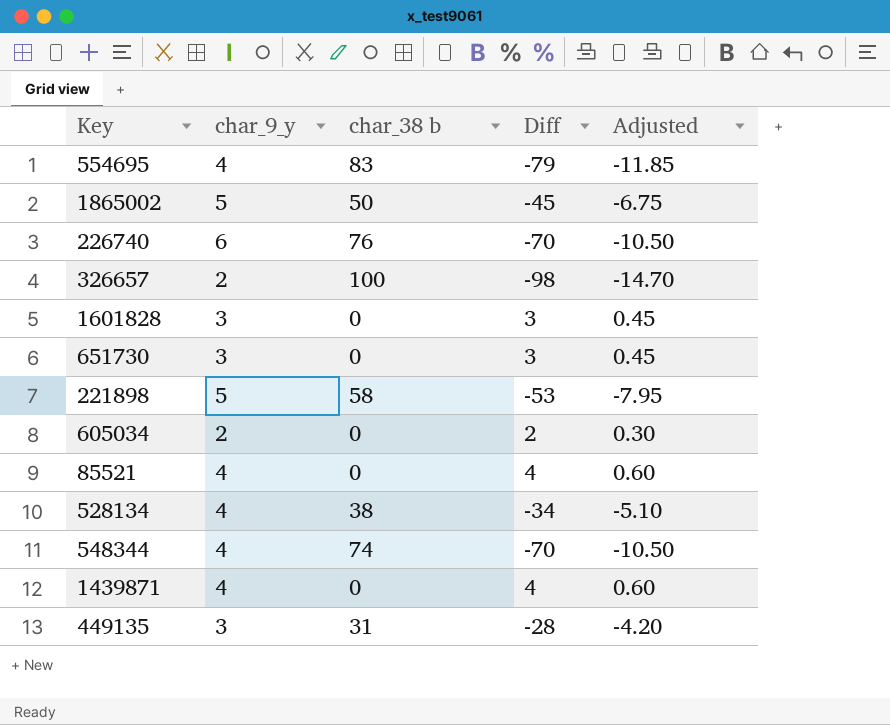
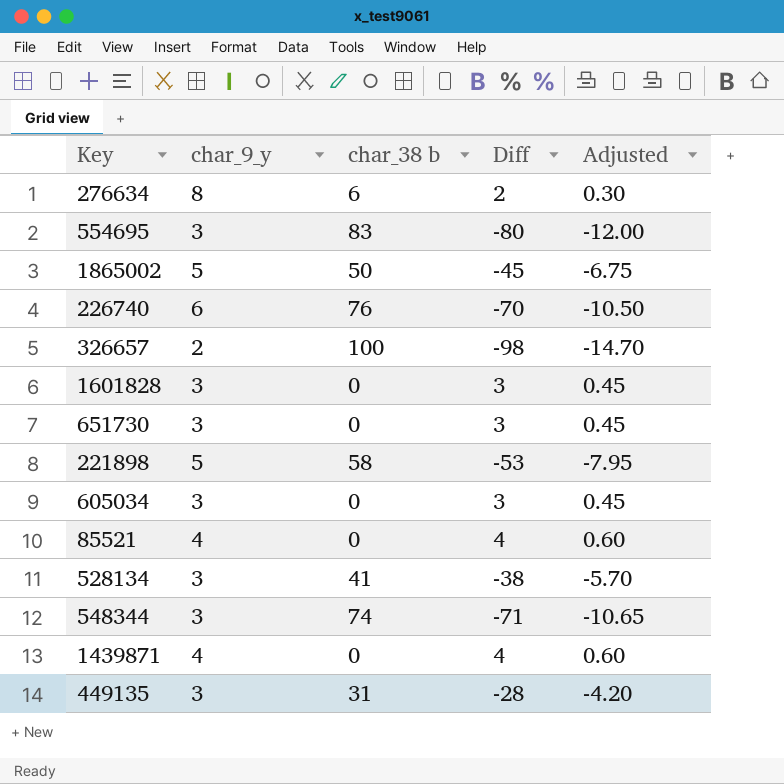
row 276634: none -> 8 | 6 | 2 | 0.30
554695 | char_9_y: 4 -> 3
554695 | Diff: -79 -> -80
554695 | Adjusted: -11.85 -> -12.00
605034 | char_9_y: 2 -> 3
605034 | Diff: 2 -> 3
605034 | Adjusted: 0.30 -> 0.45
528134 | char_9_y: 4 -> 3
528134 | char_38 b: 38 -> 41
528134 | Diff: -34 -> -38
528134 | Adjusted: -5.10 -> -5.70
548344 | char_9_y: 4 -> 3
548344 | Diff: -70 -> -71
548344 | Adjusted: -10.50 -> -10.65

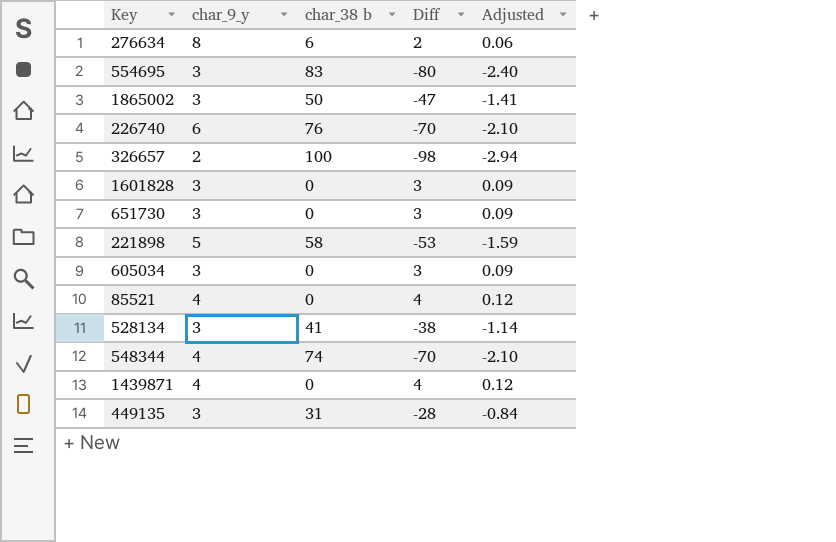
column Adjusted | formula: [Diff] * 0.15 -> [Diff] * 0.03
1865002 | char_9_y: 5 -> 3
1865002 | Diff: -45 -> -47
548344 | char_9_y: 3 -> 4
548344 | Diff: -71 -> -70

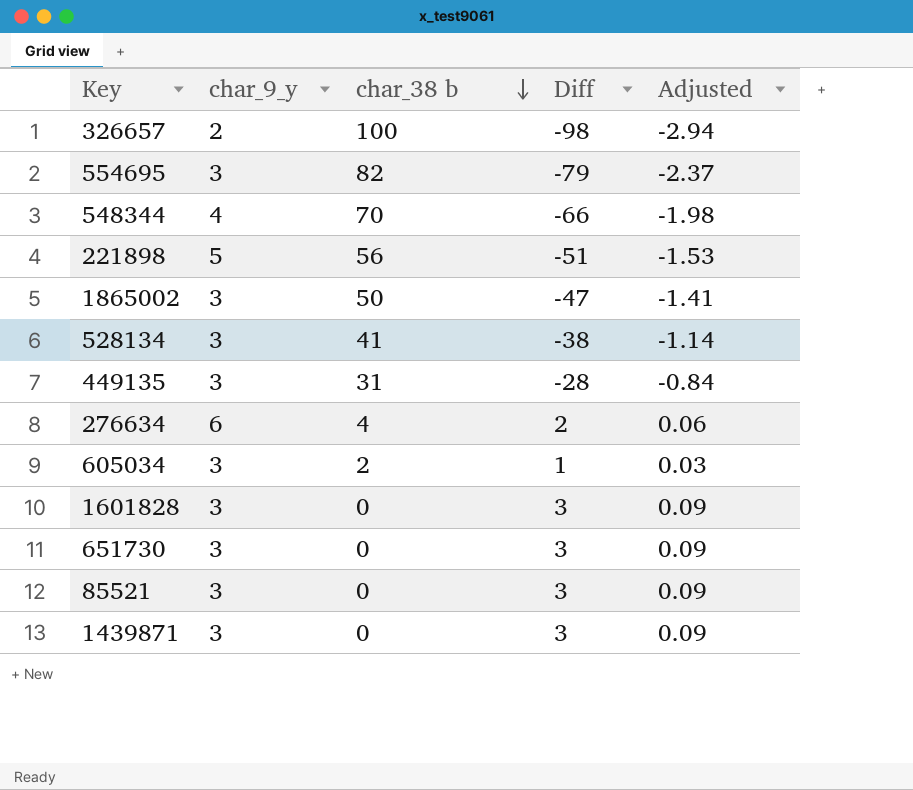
row order: none -> char_38 b descending
row 226740: 6 | 76 | -70 | -2.10 -> none
554695 | char_38 b: 83 -> 82
554695 | Diff: -80 -> -79
554695 | Adjusted: -2.40 -> -2.37
548344 | char_38 b: 74 -> 70
548344 | Diff: -70 -> -66
548344 | Adjusted: -2.10 -> -1.98
221898 | char_38 b: 58 -> 56
221898 | Diff: -53 -> -51
221898 | Adjusted: -1.59 -> -1.53
276634 | char_9_y: 8 -> 6
276634 | char_38 b: 6 -> 4
605034 | char_38 b: 0 -> 2
605034 | Diff: 3 -> 1
605034 | Adjusted: 0.09 -> 0.03
85521 | char_9_y: 4 -> 3
85521 | Diff: 4 -> 3
85521 | Adjusted: 0.12 -> 0.09
1439871 | char_9_y: 4 -> 3
1439871 | Diff: 4 -> 3
1439871 | Adjusted: 0.12 -> 0.09

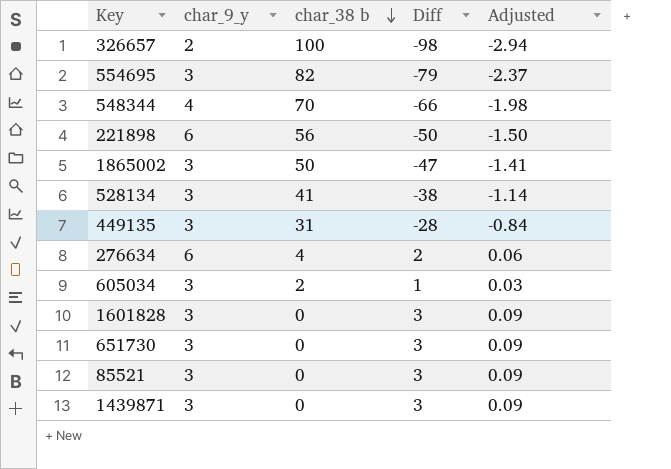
221898 | char_9_y: 5 -> 6
221898 | Diff: -51 -> -50
221898 | Adjusted: -1.53 -> -1.50

